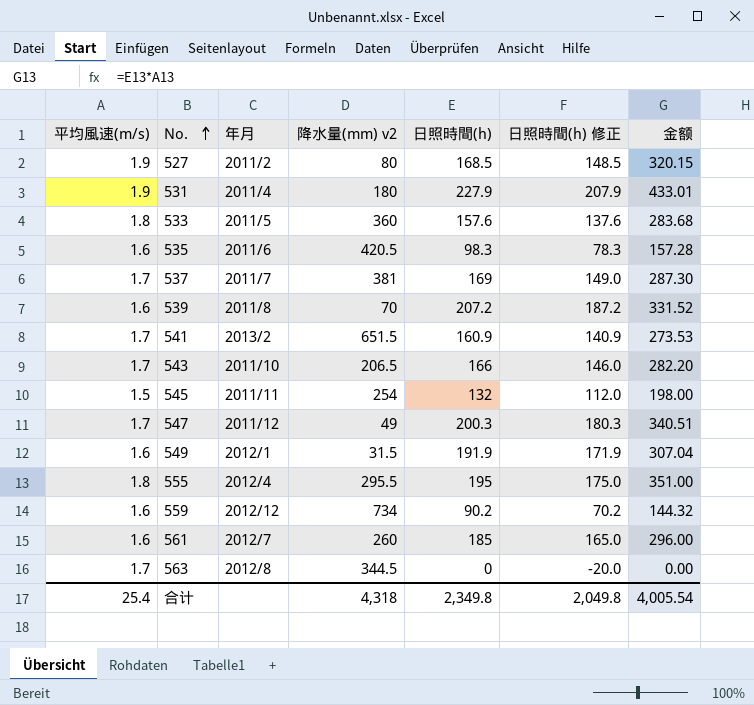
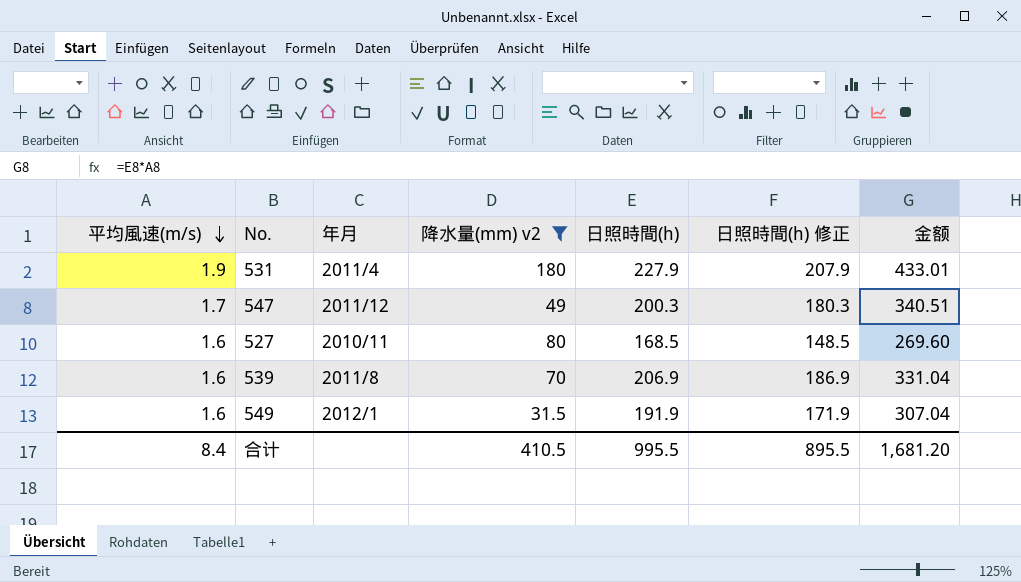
filter: none -> 降水量(mm) v2 <= 180
row order: No. ascending -> 平均風速(m/s) descending
527 | 平均風速(m/s): 1.9 -> 1.6
527 | 年月: 2011/2 -> 2010/11
527 | 金额: 320.15 -> 269.60
539 | 日照時間(h): 207.2 -> 206.9
539 | 日照時間(h) 修正: 187.2 -> 186.9
539 | 金额: 331.52 -> 331.04
合计 | 平均風速(m/s): 25.4 -> 8.4
合计 | 降水量(mm) v2: 4,318 -> 410.5
合计 | 日照時間(h): 2,349.8 -> 995.5
合计 | 日照時間(h) 修正: 2,049.8 -> 895.5
合计 | 金额: 4,005.54 -> 1,681.20

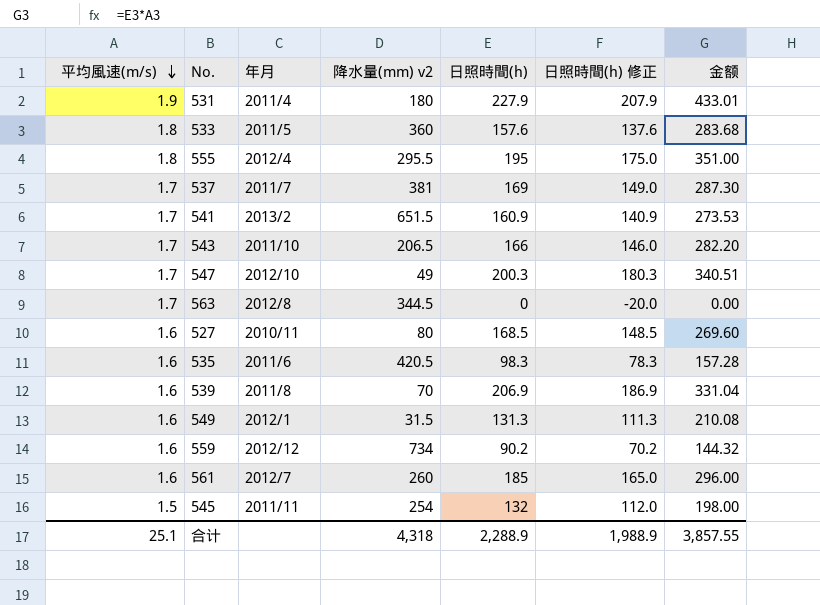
filter: 降水量(mm) v2 <= 180 -> none
547 | 年月: 2011/12 -> 2012/10
549 | 日照時間(h): 191.9 -> 131.3
549 | 日照時間(h) 修正: 171.9 -> 111.3
549 | 金额: 307.04 -> 210.08
合计 | 平均風速(m/s): 8.4 -> 25.1
合计 | 降水量(mm) v2: 410.5 -> 4,318
合计 | 日照時間(h): 995.5 -> 2,288.9
合计 | 日照時間(h) 修正: 895.5 -> 1,988.9
合计 | 金额: 1,681.20 -> 3,857.55

